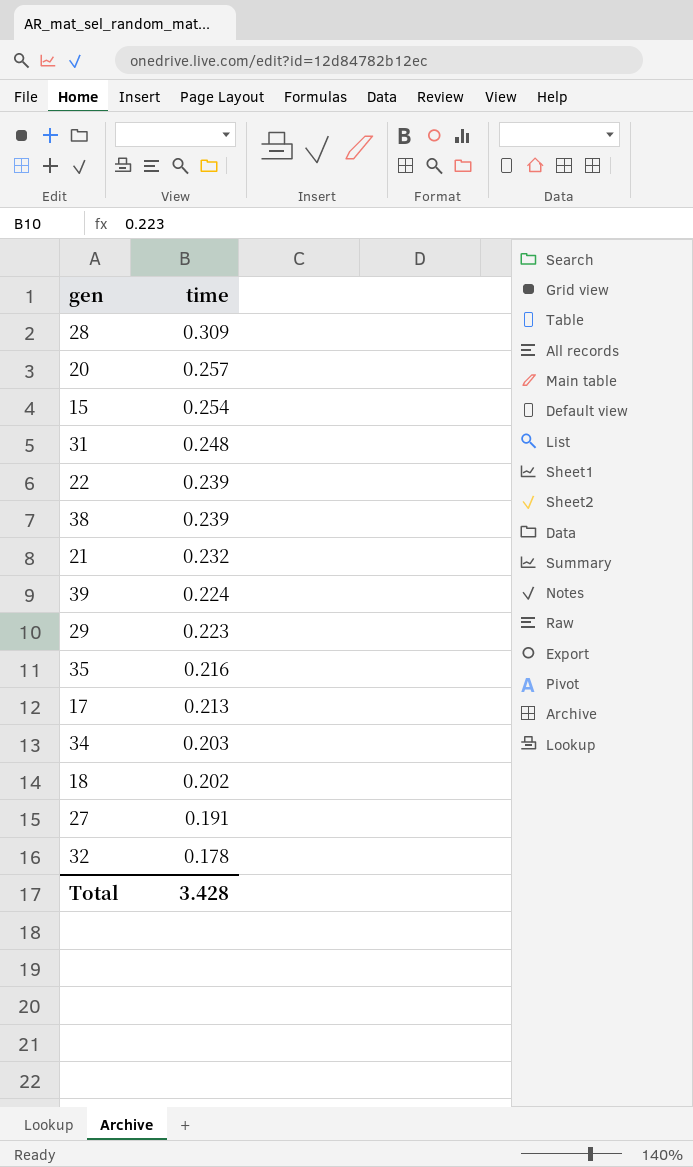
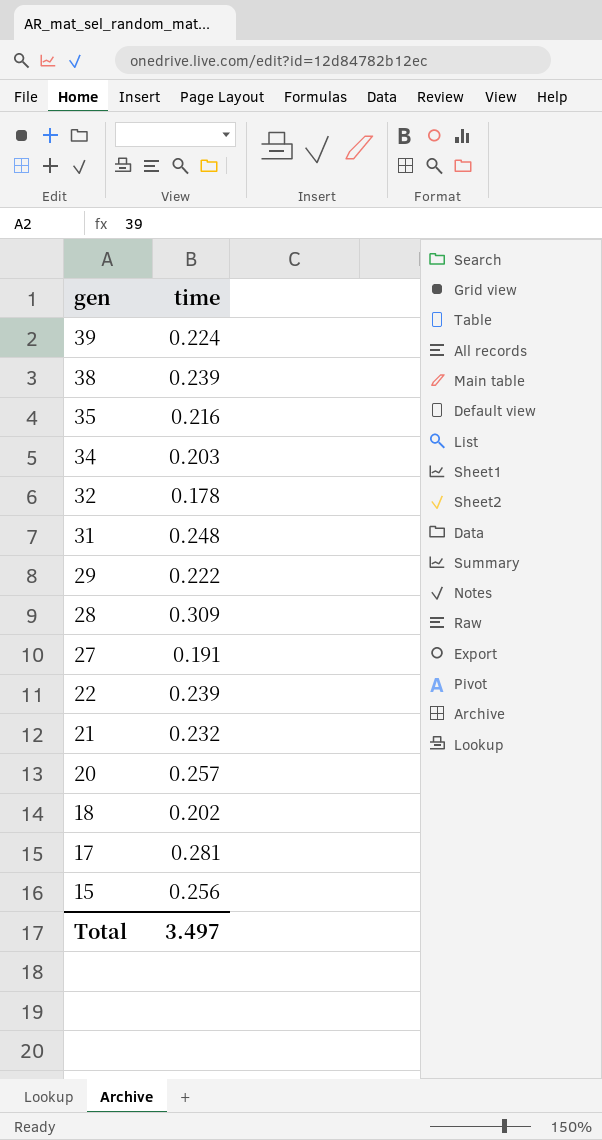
row order: time descending -> gen descending
29 | time: 0.223 -> 0.222
17 | time: 0.213 -> 0.281
15 | time: 0.254 -> 0.256
Total | time: 3.428 -> 3.497

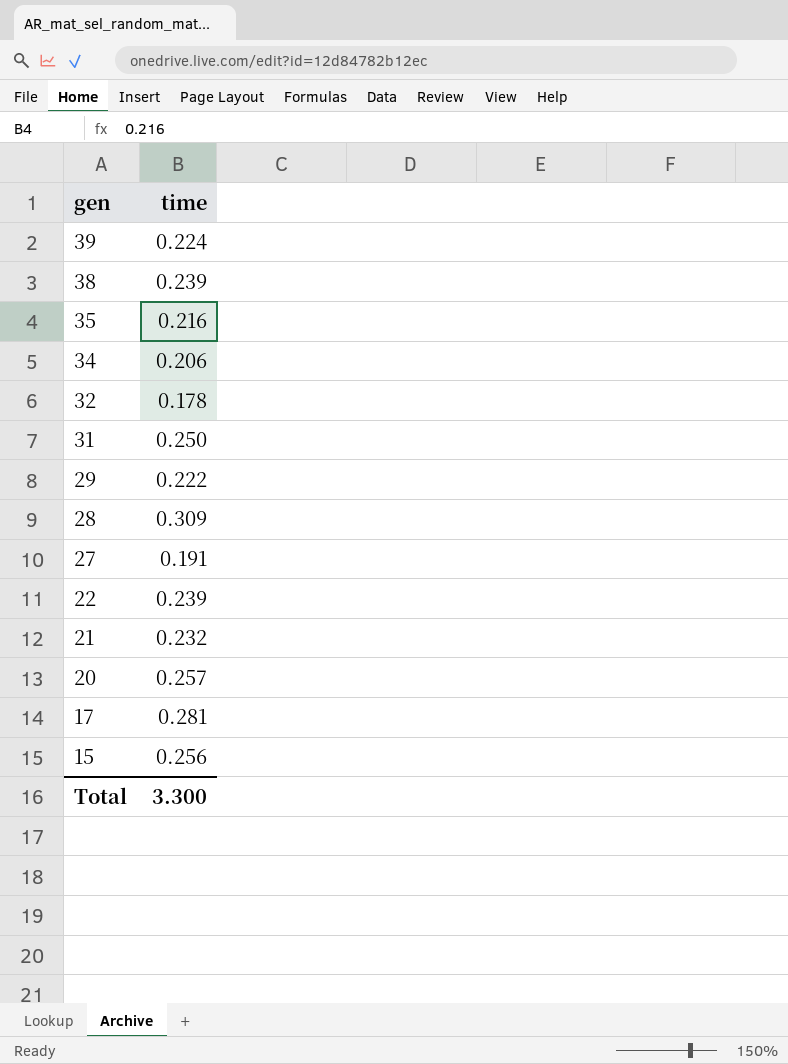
row 18: 0.202 -> none
34 | time: 0.203 -> 0.206
31 | time: 0.248 -> 0.250
Total | time: 3.497 -> 3.300

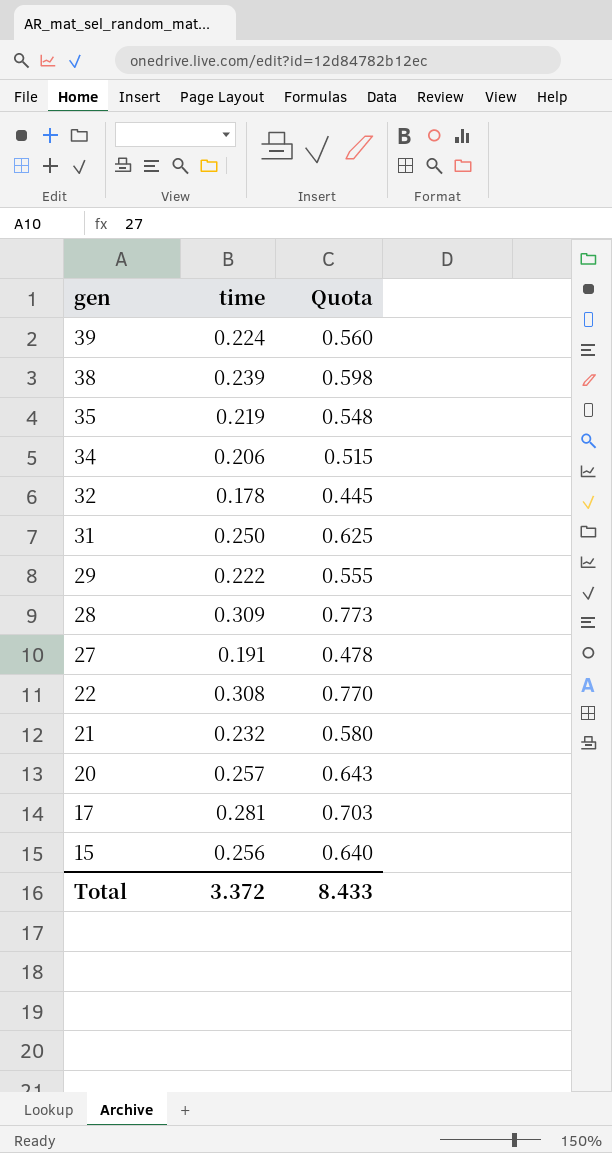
column Quota | formula: none -> [time] * 2.5
35 | time: 0.216 -> 0.219
22 | time: 0.239 -> 0.308
Total | time: 3.300 -> 3.372

